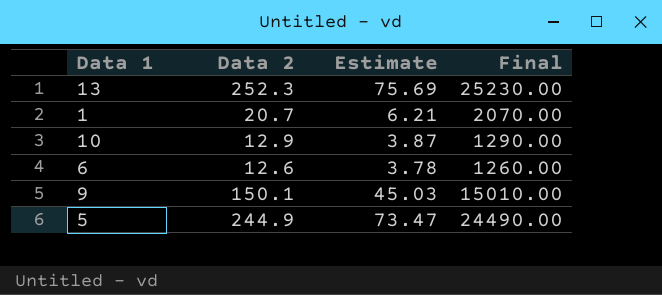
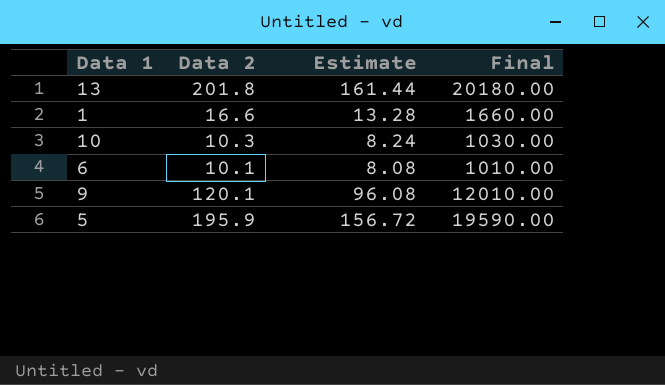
column Estimate | formula: [Data 2] * 0.3 -> [Data 2] * 0.8
13 | Data 2: 252.3 -> 201.8
13 | Final: 25230.00 -> 20180.00
1 | Data 2: 20.7 -> 16.6
1 | Final: 2070.00 -> 1660.00
10 | Data 2: 12.9 -> 10.3
10 | Final: 1290.00 -> 1030.00
6 | Data 2: 12.6 -> 10.1
6 | Final: 1260.00 -> 1010.00
9 | Data 2: 150.1 -> 120.1
9 | Final: 15010.00 -> 12010.00
5 | Data 2: 244.9 -> 195.9
5 | Final: 24490.00 -> 19590.00

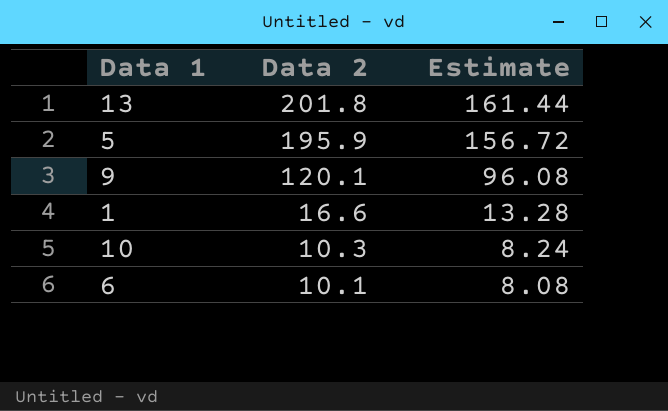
row order: none -> Data 2 descending
column Final | formula: [Data 2] * 100 -> none

